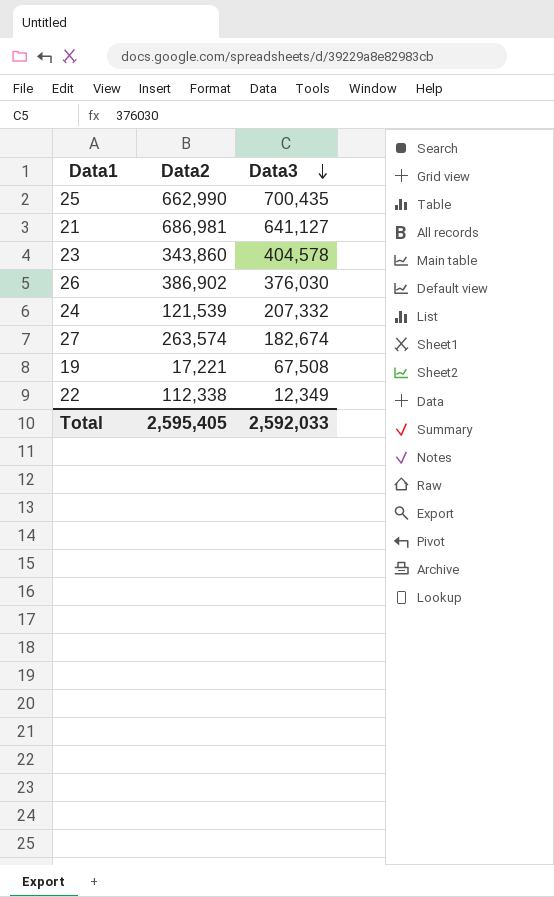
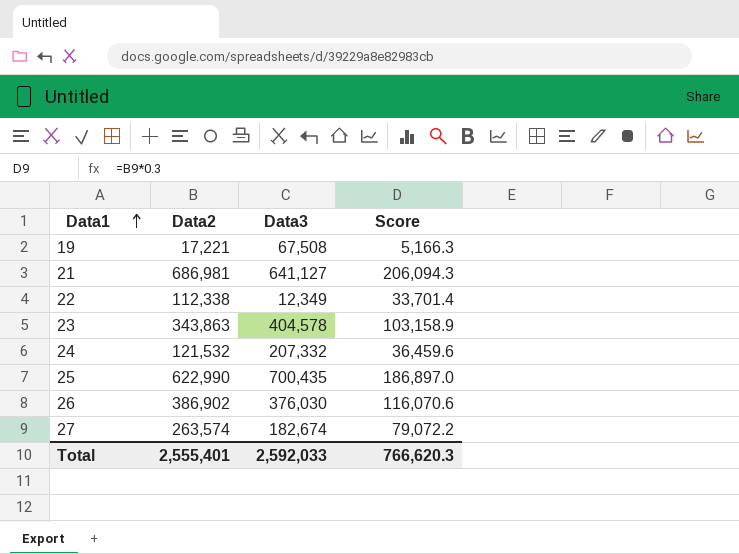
row order: Data3 descending -> Data1 ascending
column Score | formula: none -> [Data2] * 0.3
23 | Data2: 343,860 -> 343,863
24 | Data2: 121,539 -> 121,532
25 | Data2: 662,990 -> 622,990
Total | Data2: 2,595,405 -> 2,555,401

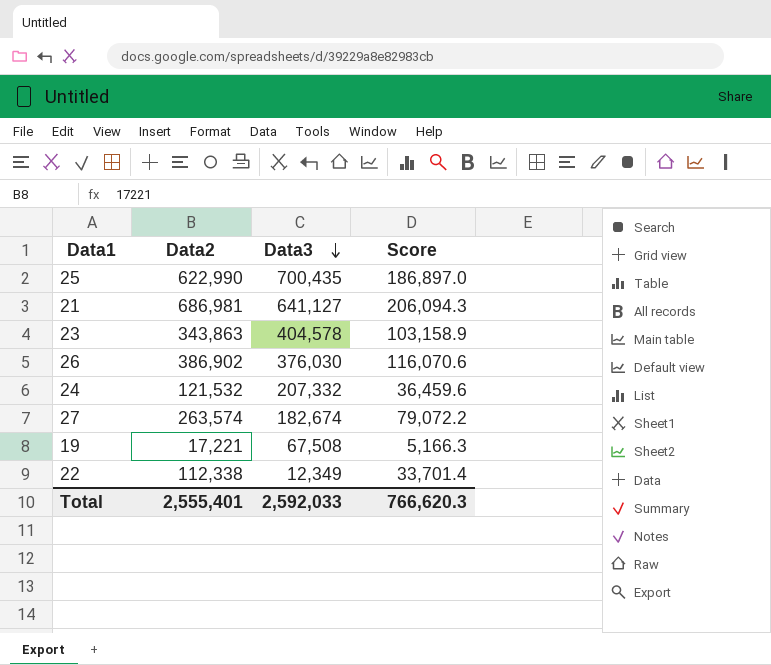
row order: Data1 ascending -> Data3 descending

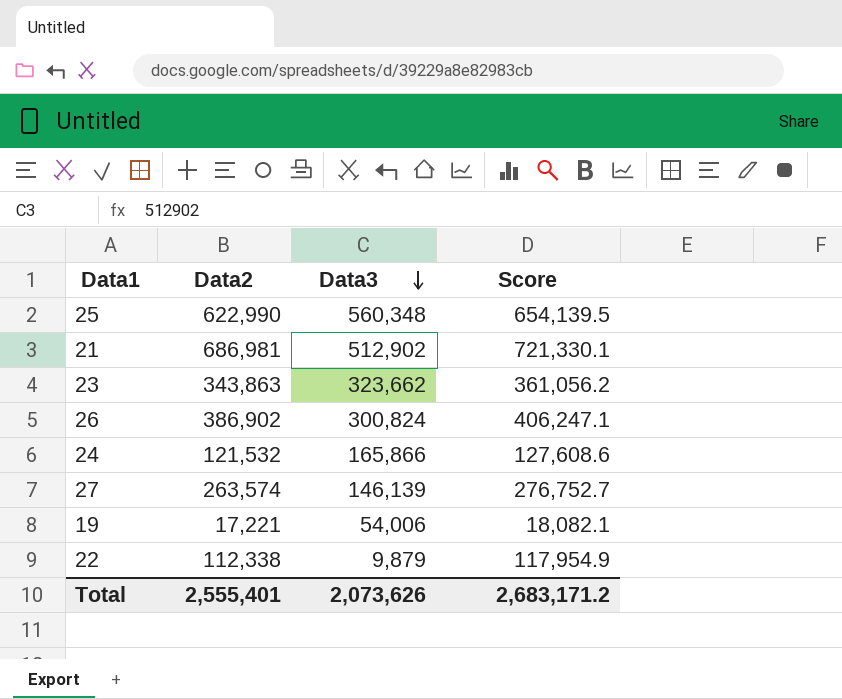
column Score | formula: [Data2] * 0.3 -> [Data2] * 1.05
25 | Data3: 700,435 -> 560,348
21 | Data3: 641,127 -> 512,902
23 | Data3: 404,578 -> 323,662
26 | Data3: 376,030 -> 300,824
24 | Data3: 207,332 -> 165,866
27 | Data3: 182,674 -> 146,139
19 | Data3: 67,508 -> 54,006
22 | Data3: 12,349 -> 9,879
Total | Data3: 2,592,033 -> 2,073,626
Total | Score: 766,620.3 -> 2,683,171.2

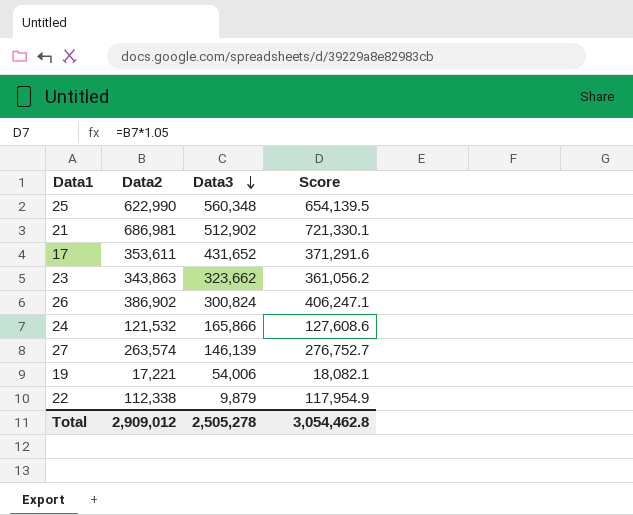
row 17: none -> 353,611 | 431,652 | 371,291.6
Total | Data2: 2,555,401 -> 2,909,012
Total | Data3: 2,073,626 -> 2,505,278
Total | Score: 2,683,171.2 -> 3,054,462.8

